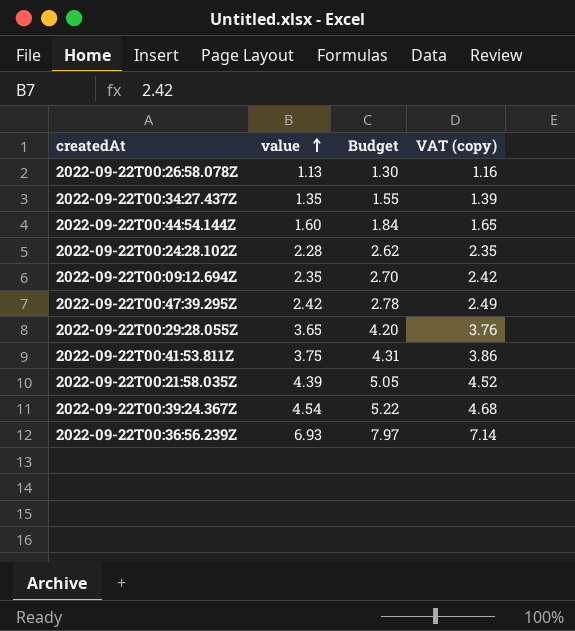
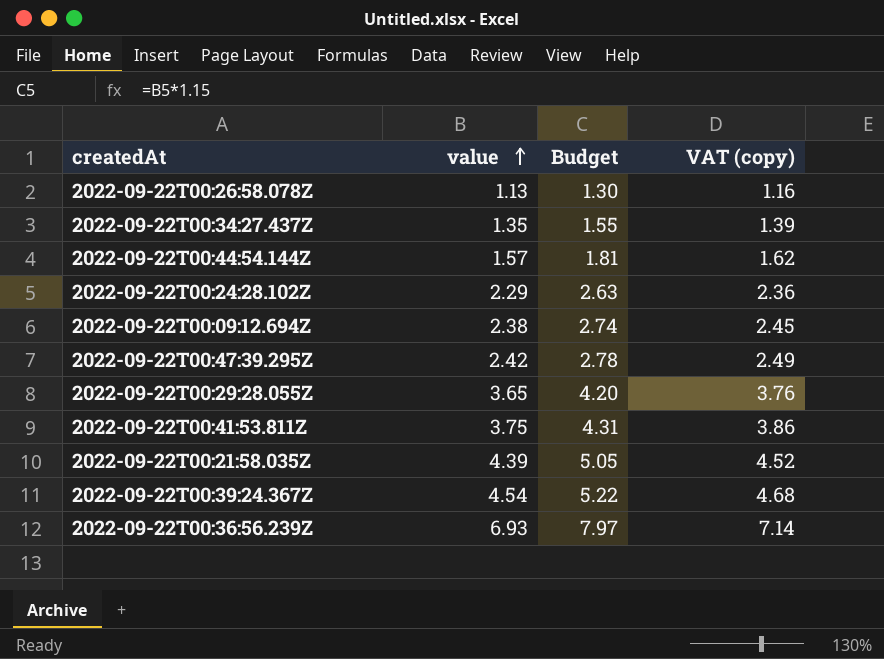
2022-09-22T00:44:54.144Z | value: 1.60 -> 1.57
2022-09-22T00:44:54.144Z | Budget: 1.84 -> 1.81
2022-09-22T00:44:54.144Z | VAT (copy): 1.65 -> 1.62
2022-09-22T00:24:28.102Z | value: 2.28 -> 2.29
2022-09-22T00:24:28.102Z | Budget: 2.62 -> 2.63
2022-09-22T00:24:28.102Z | VAT (copy): 2.35 -> 2.36
2022-09-22T00:09:12.694Z | value: 2.35 -> 2.38
2022-09-22T00:09:12.694Z | Budget: 2.70 -> 2.74
2022-09-22T00:09:12.694Z | VAT (copy): 2.42 -> 2.45

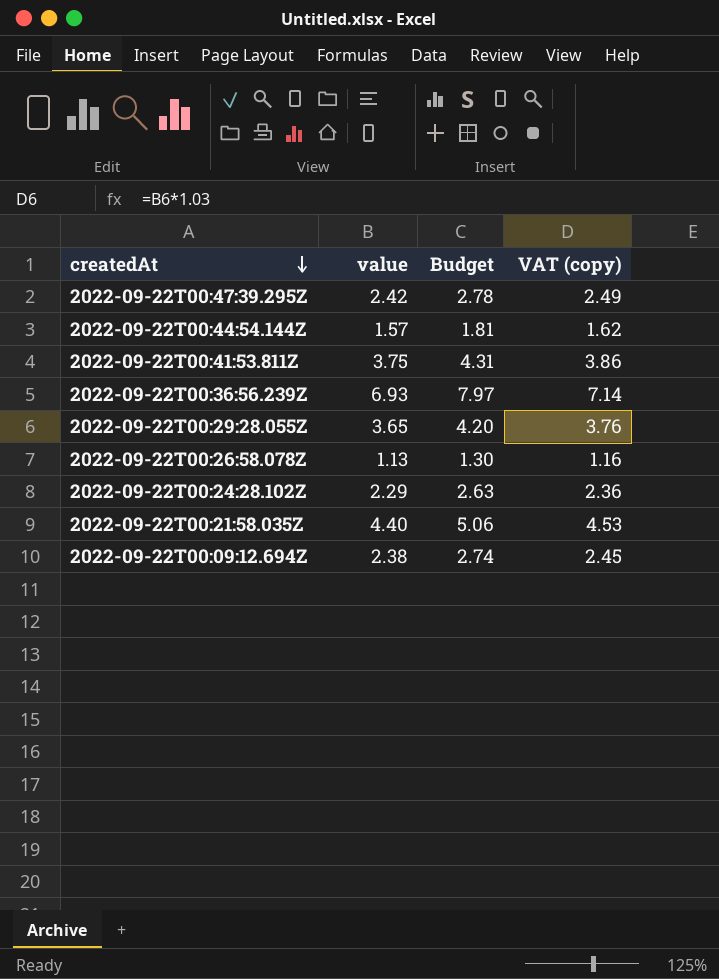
row order: value ascending -> createdAt descending
row 2022-09-22T00:34:27.437Z: 1.35 | 1.55 | 1.39 -> none
row 2022-09-22T00:39:24.367Z: 4.54 | 5.22 | 4.68 -> none
2022-09-22T00:21:58.035Z | value: 4.39 -> 4.40
2022-09-22T00:21:58.035Z | Budget: 5.05 -> 5.06
2022-09-22T00:21:58.035Z | VAT (copy): 4.52 -> 4.53

